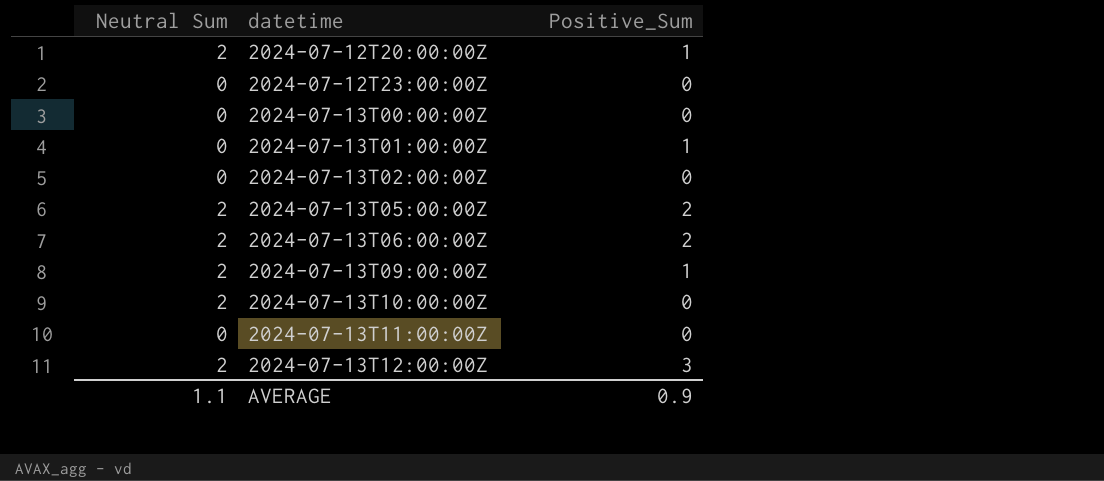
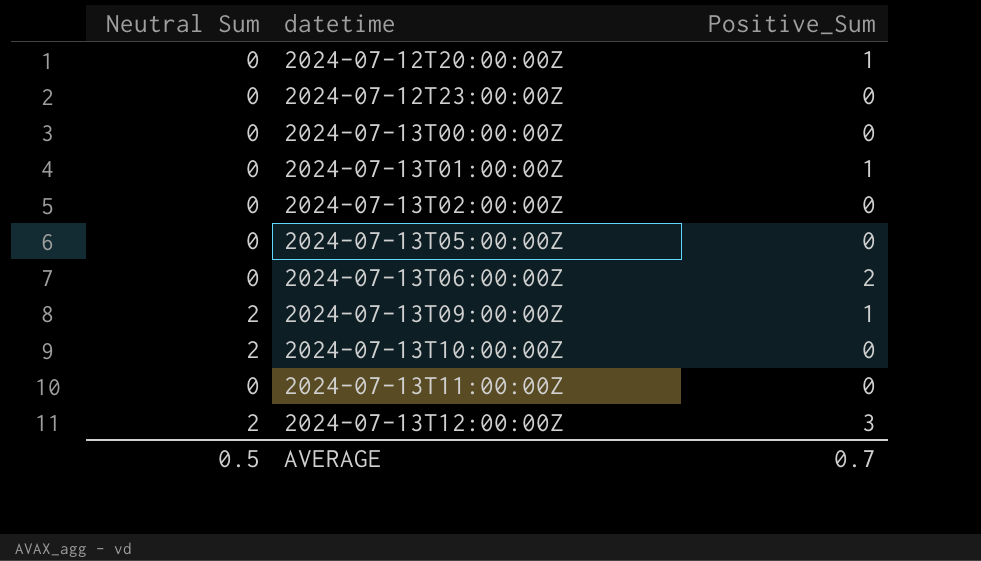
2024-07-12T20:00:00Z | Neutral Sum: 2 -> 0
2024-07-13T05:00:00Z | Neutral Sum: 2 -> 0
2024-07-13T05:00:00Z | Positive_Sum: 2 -> 0
2024-07-13T06:00:00Z | Neutral Sum: 2 -> 0
AVERAGE | Neutral Sum: 1.1 -> 0.5
AVERAGE | Positive_Sum: 0.9 -> 0.7

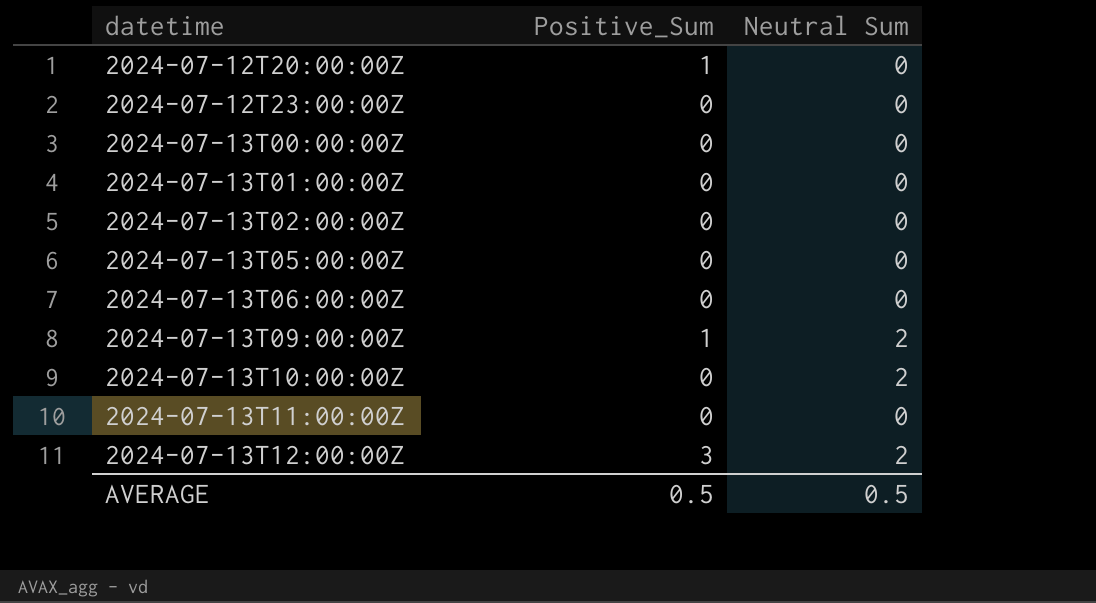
column Neutral Sum | position: 1 -> 3
2024-07-13T01:00:00Z | Positive_Sum: 1 -> 0
2024-07-13T06:00:00Z | Positive_Sum: 2 -> 0
AVERAGE | Positive_Sum: 0.7 -> 0.5

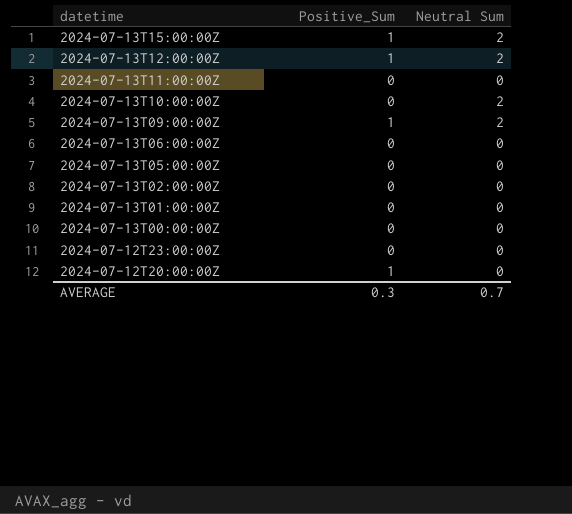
row order: datetime ascending -> datetime descending
row 2024-07-13T15:00:00Z: none -> 1 | 2
2024-07-13T12:00:00Z | Positive_Sum: 3 -> 1
AVERAGE | Positive_Sum: 0.5 -> 0.3
AVERAGE | Neutral Sum: 0.5 -> 0.7

